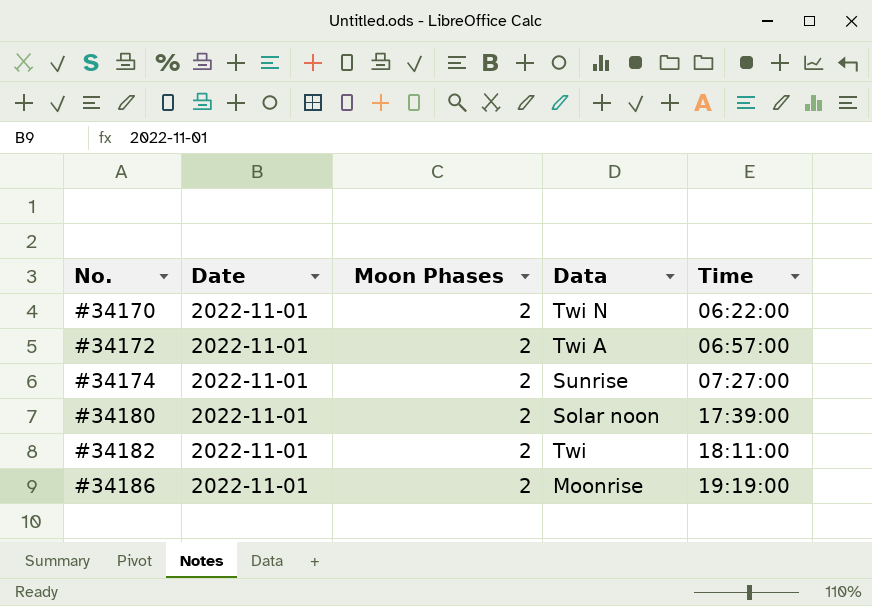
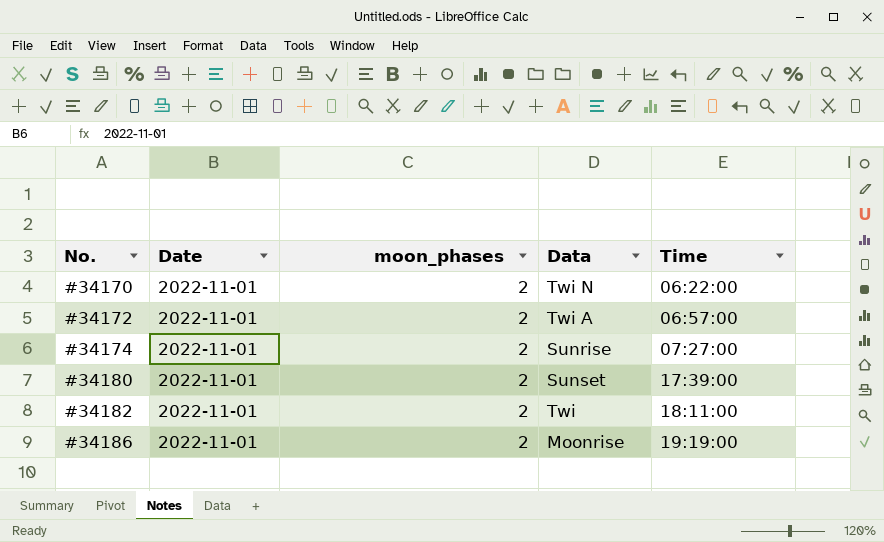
column name: Moon Phases -> moon_phases
#34180 | Data: Solar noon -> Sunset

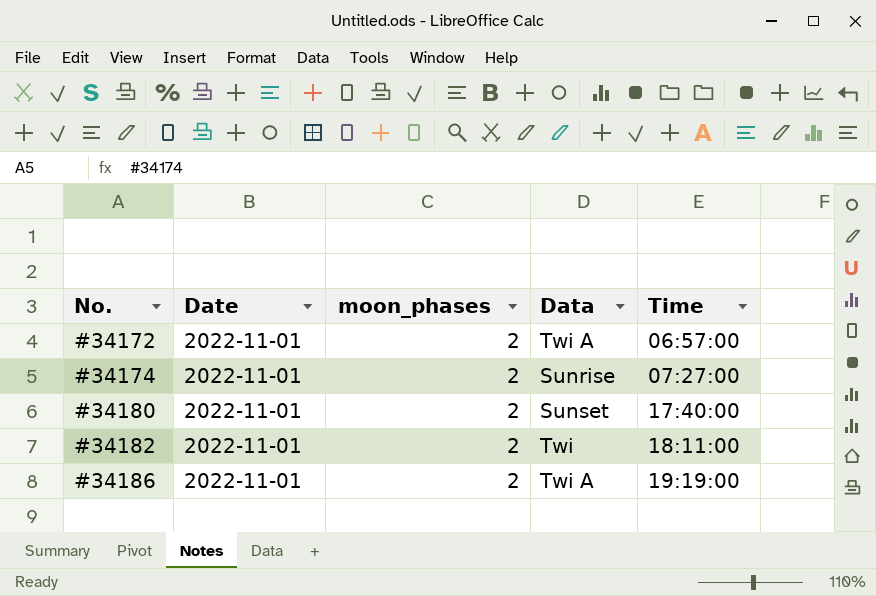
row #34170: 2022-11-01 | 2 | Twi N | 06:22:00 -> none
#34180 | Time: 17:39:00 -> 17:40:00
#34186 | Data: Moonrise -> Twi A

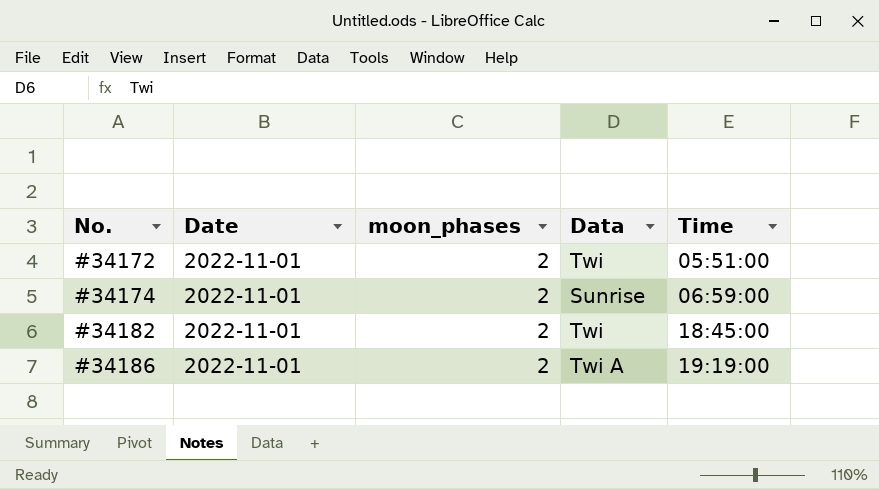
row #34180: 2022-11-01 | 2 | Sunset | 17:40:00 -> none
#34172 | Data: Twi A -> Twi
#34172 | Time: 06:57:00 -> 05:51:00
#34174 | Time: 07:27:00 -> 06:59:00
#34182 | Time: 18:11:00 -> 18:45:00

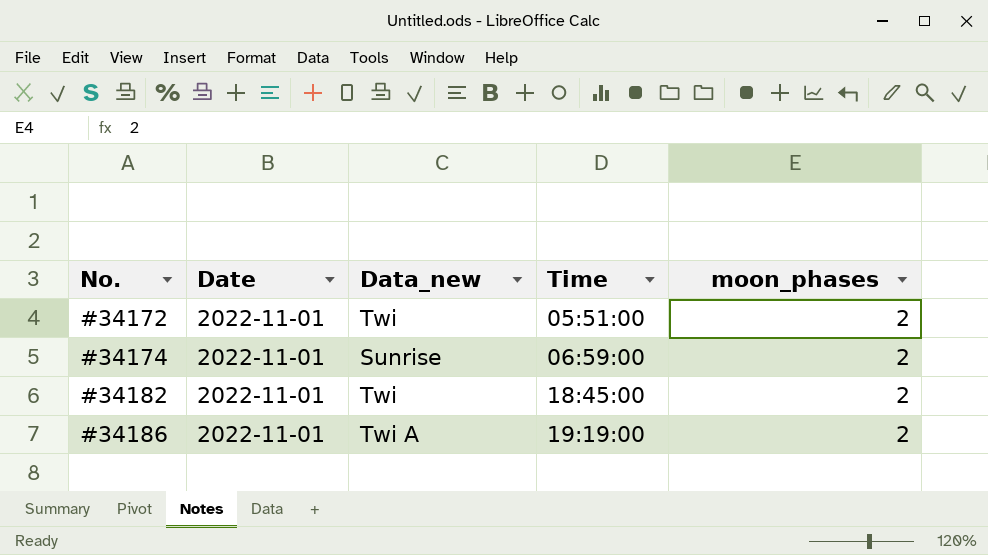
column name: Data -> Data_new
column moon_phases | position: 3 -> 5

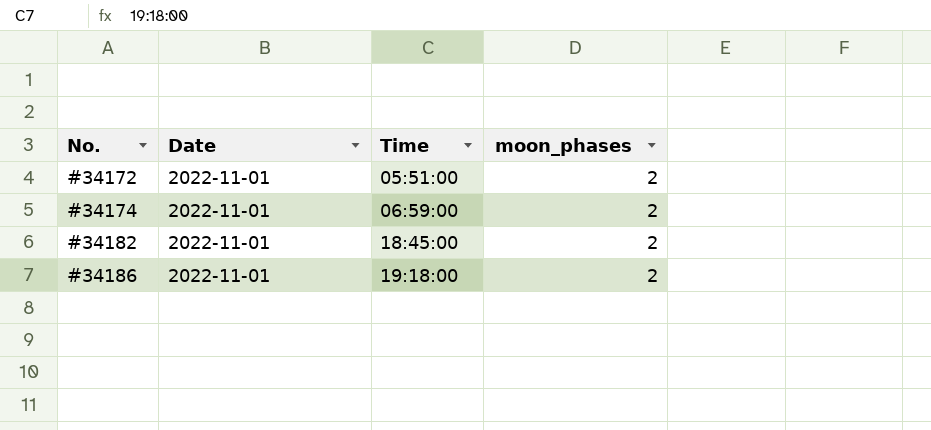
column Data_new | position: 3 -> none
#34186 | Time: 19:19:00 -> 19:18:00

